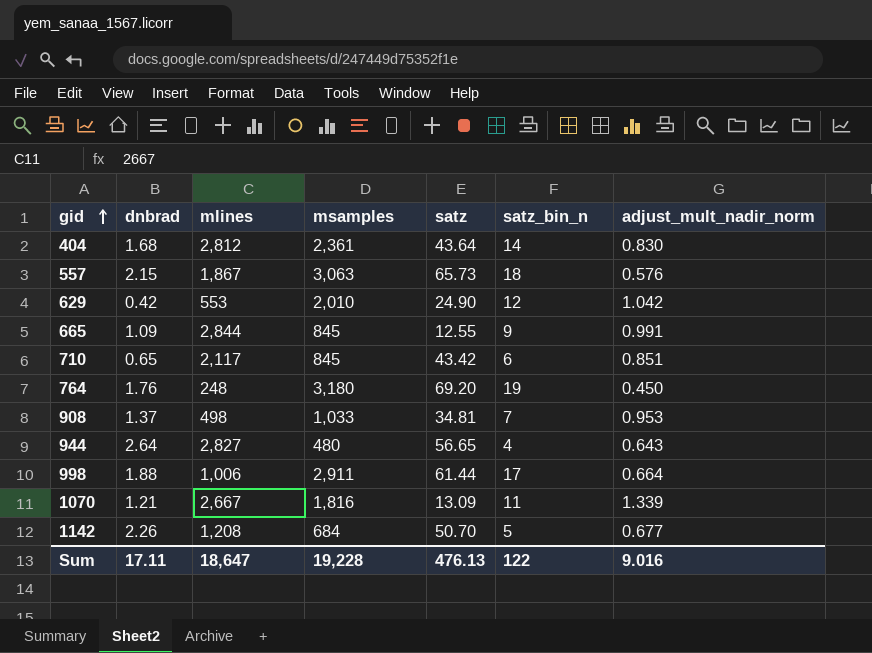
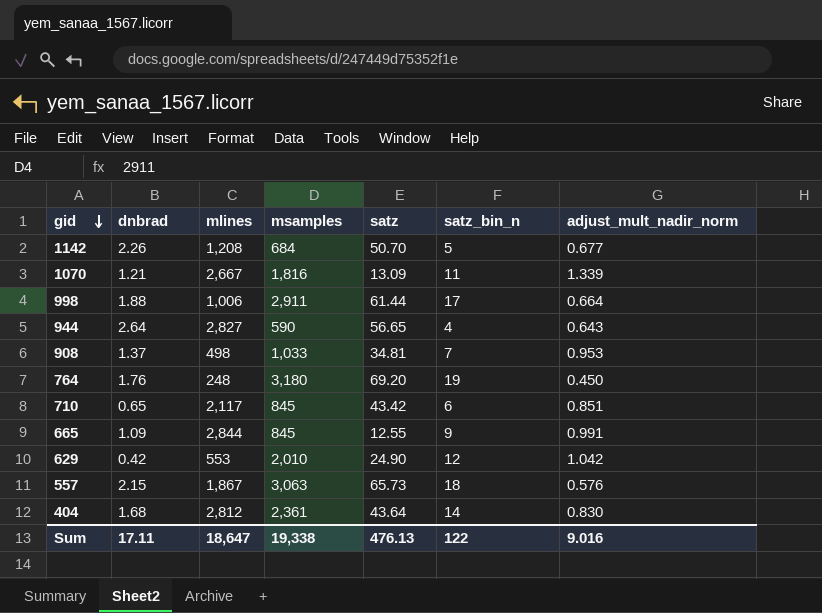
row order: gid ascending -> gid descending
944 | msamples: 480 -> 590
Sum | msamples: 19,228 -> 19,338

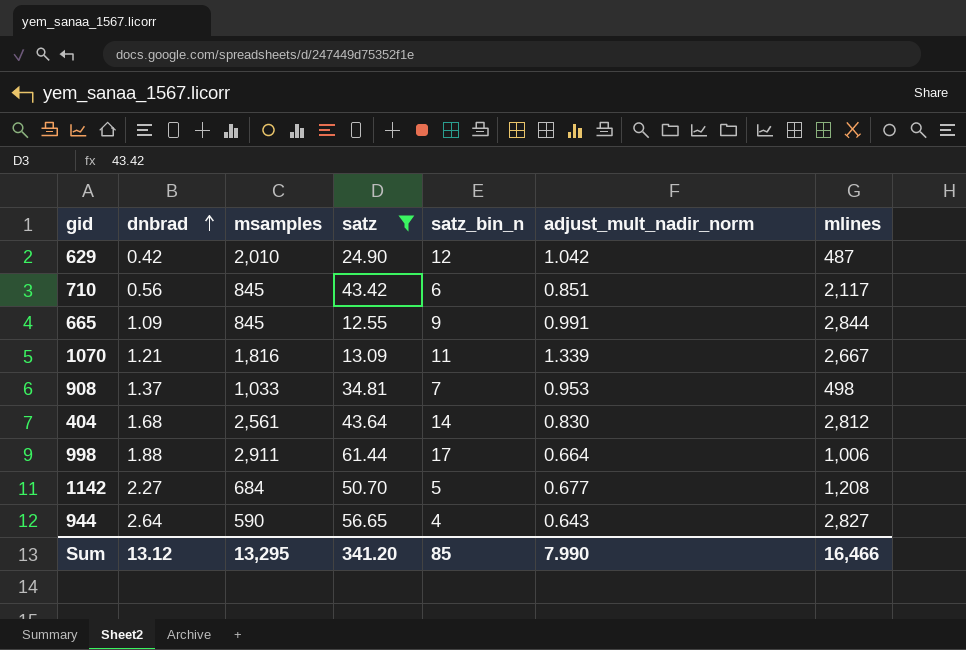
filter: none -> satz <= 61.44
row order: gid descending -> dnbrad ascending
column mlines | position: 3 -> 7
629 | mlines: 553 -> 487
710 | dnbrad: 0.65 -> 0.56
404 | msamples: 2,361 -> 2,561
1142 | dnbrad: 2.26 -> 2.27
Sum | dnbrad: 17.11 -> 13.12
Sum | msamples: 19,338 -> 13,295
Sum | satz: 476.13 -> 341.20
Sum | satz_bin_n: 122 -> 85
Sum | adjust_mult_nadir_norm: 9.016 -> 7.990
Sum | mlines: 18,647 -> 16,466

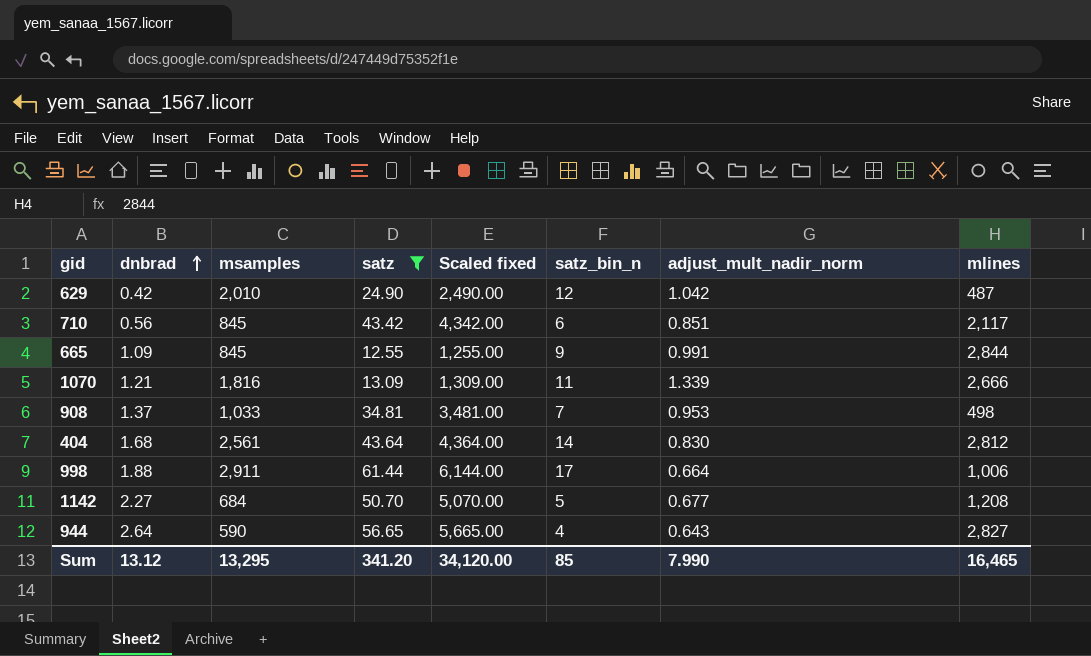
column Scaled fixed | formula: none -> [satz] * 100
1070 | mlines: 2,667 -> 2,666
Sum | mlines: 16,466 -> 16,465

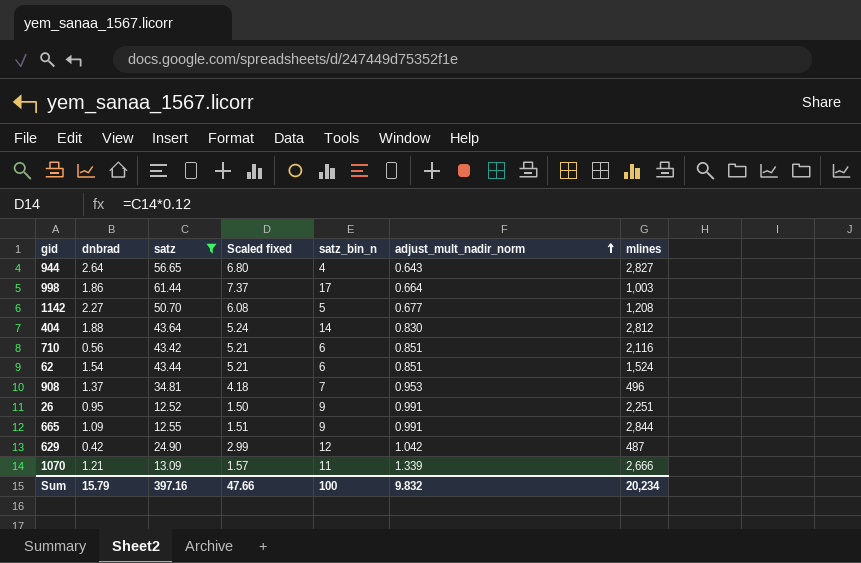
row order: dnbrad ascending -> adjust_mult_nadir_norm ascending
column msamples | position: 3 -> none
column Scaled fixed | formula: [satz] * 100 -> [satz] * 0.12
998 | dnbrad: 1.88 -> 1.86
998 | mlines: 1,006 -> 1,003
404 | dnbrad: 1.68 -> 1.88
710 | mlines: 2,117 -> 2,116
row 62: none -> 1.54 | 43.44 | 5.21 | 6 | 0.851 | 1,524
908 | mlines: 498 -> 496
row 26: none -> 0.95 | 12.52 | 1.50 | 9 | 0.991 | 2,251
Sum | dnbrad: 13.12 -> 15.79
Sum | satz: 341.20 -> 397.16
Sum | Scaled fixed: 34,120.00 -> 47.66
Sum | satz_bin_n: 85 -> 100
Sum | adjust_mult_nadir_norm: 7.990 -> 9.832
Sum | mlines: 16,465 -> 20,234

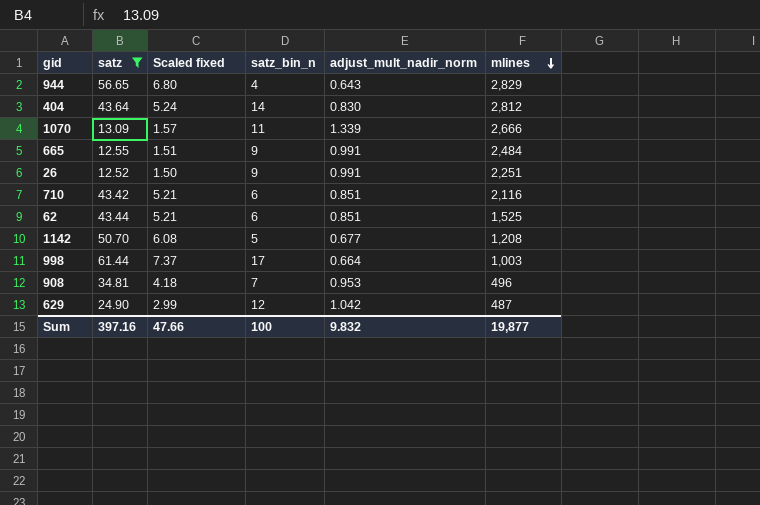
row order: adjust_mult_nadir_norm ascending -> mlines descending
column dnbrad | position: 2 -> none
944 | mlines: 2,827 -> 2,829
665 | mlines: 2,844 -> 2,484
62 | mlines: 1,524 -> 1,525
Sum | mlines: 20,234 -> 19,877

